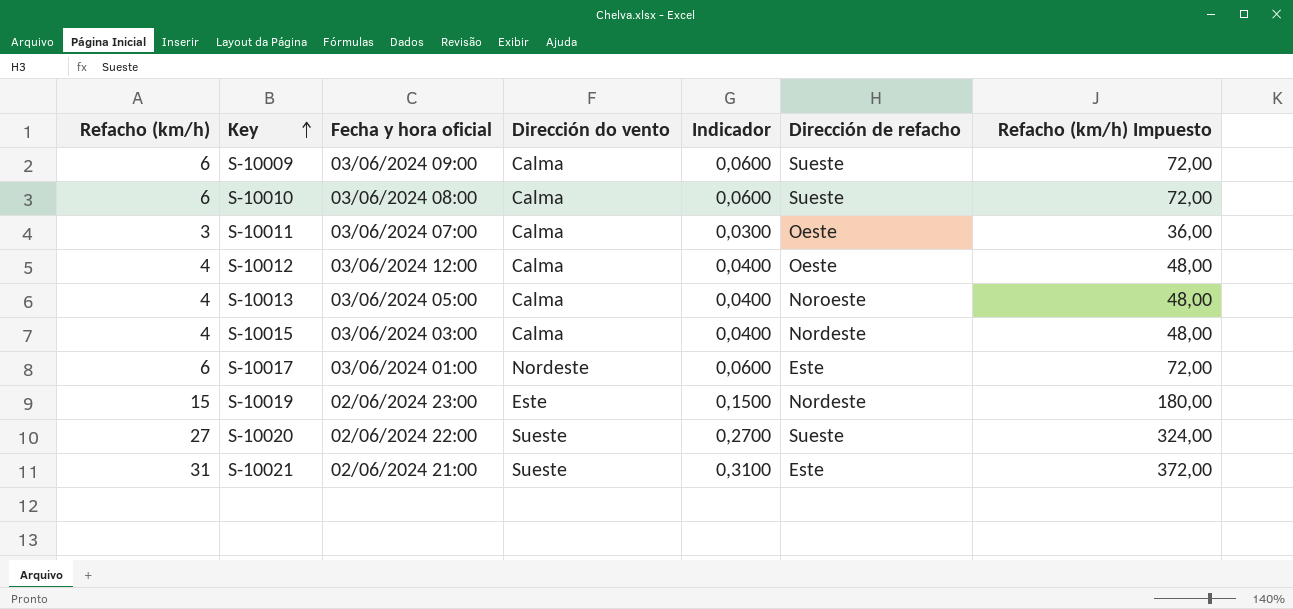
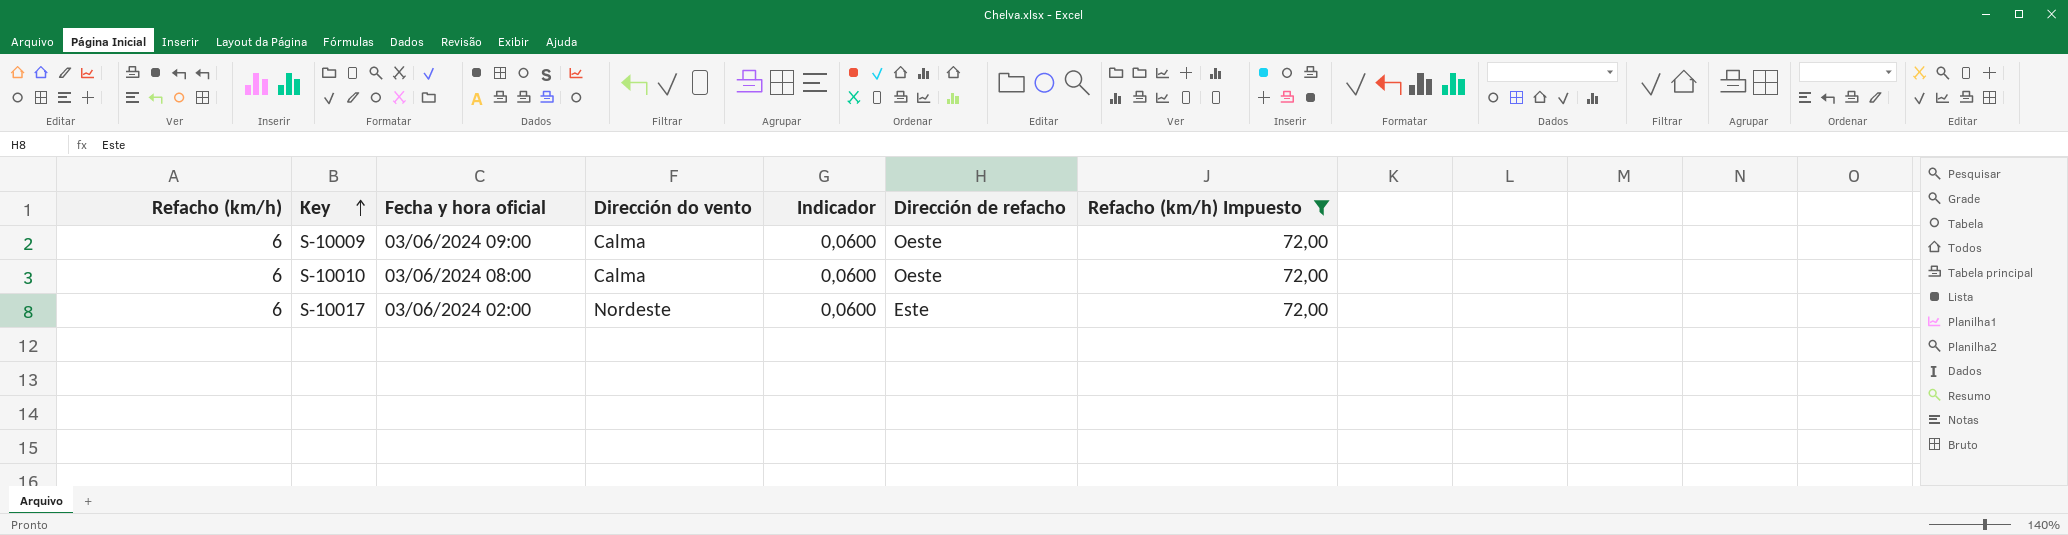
filter: none -> Refacho (km/h) Impuesto = 72,00
S-10009 | Dirección de refacho: Sueste -> Oeste
S-10010 | Dirección de refacho: Sueste -> Oeste
S-10017 | Fecha y hora oficial: 03/06/2024 01:00 -> 03/06/2024 02:00

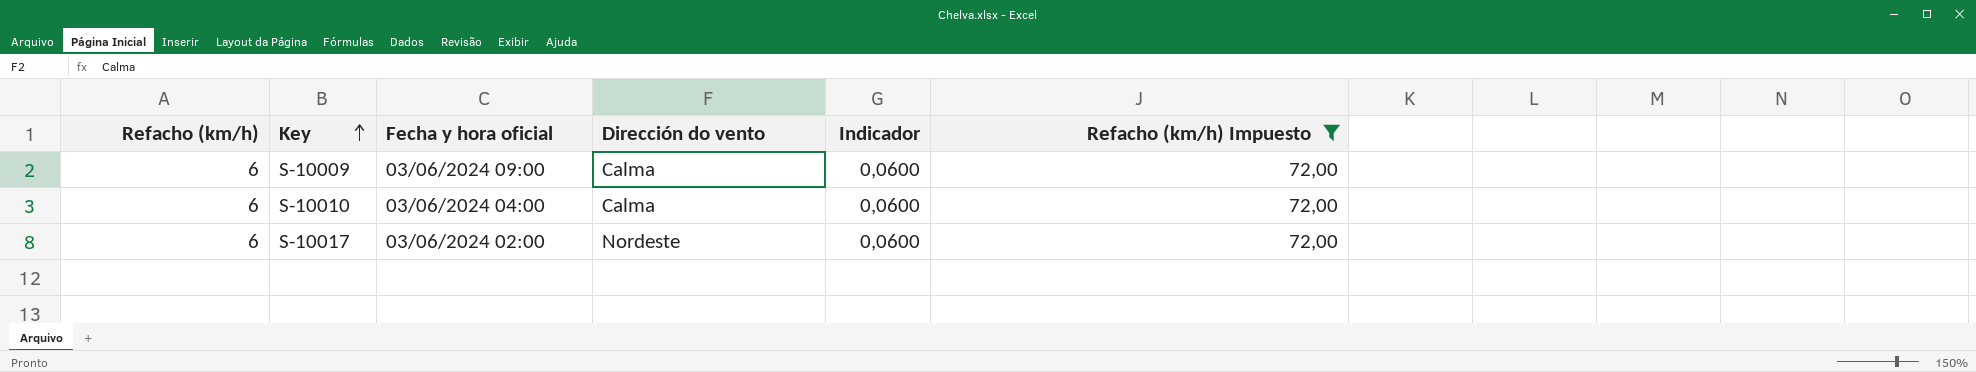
column Dirección de refacho | position: 6 -> none
S-10010 | Fecha y hora oficial: 03/06/2024 08:00 -> 03/06/2024 04:00

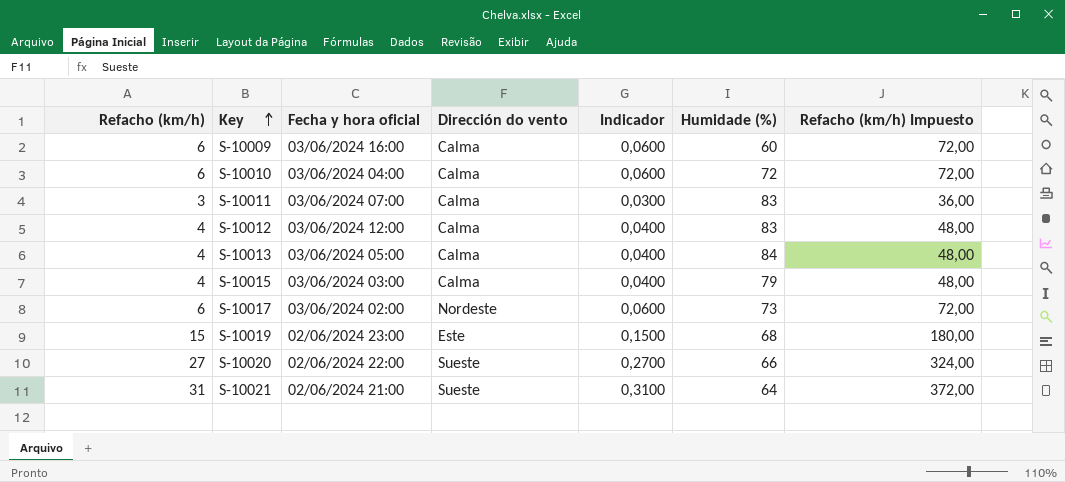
filter: Refacho (km/h) Impuesto = 72,00 -> none
column Humidade (%) | position: none -> 6
S-10009 | Fecha y hora oficial: 03/06/2024 09:00 -> 03/06/2024 16:00

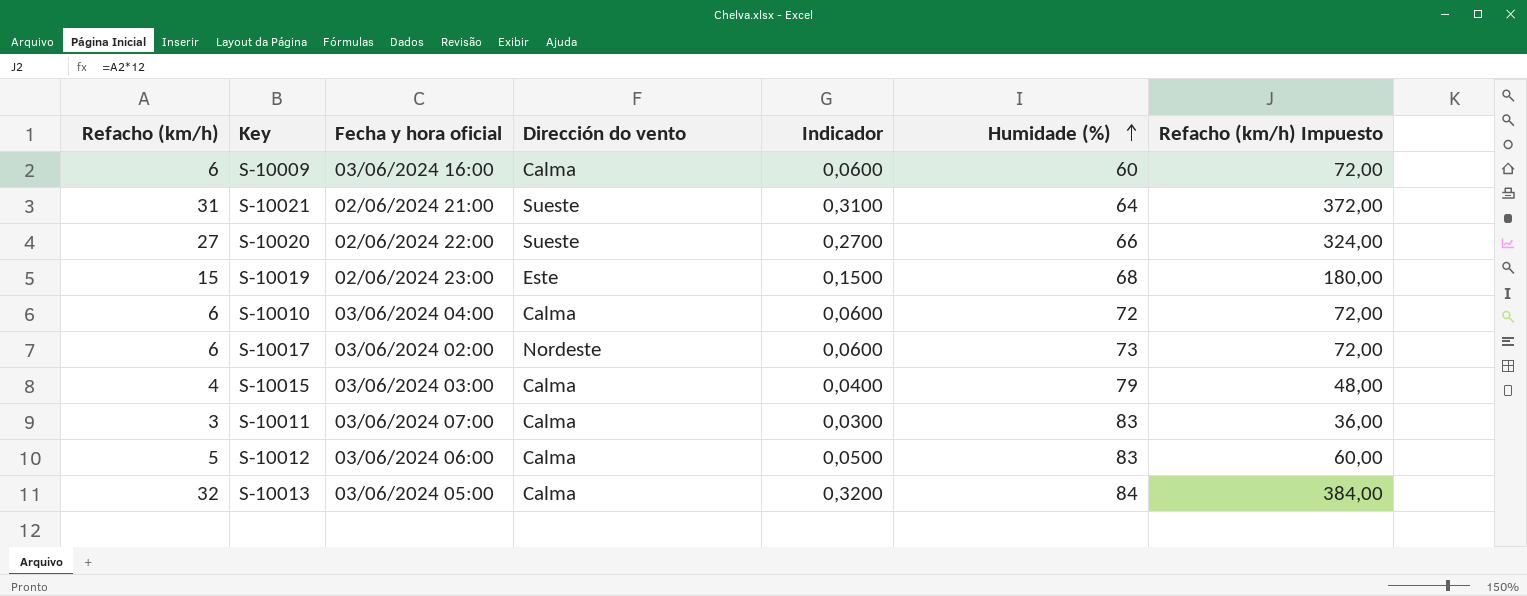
row order: Key ascending -> Humidade (%) ascending
S-10012 | Refacho (km/h): 4 -> 5
S-10012 | Fecha y hora oficial: 03/06/2024 12:00 -> 03/06/2024 06:00
S-10012 | Indicador: 0,0400 -> 0,0500
S-10012 | Refacho (km/h) Impuesto: 48,00 -> 60,00
S-10013 | Refacho (km/h): 4 -> 32
S-10013 | Indicador: 0,0400 -> 0,3200
S-10013 | Refacho (km/h) Impuesto: 48,00 -> 384,00

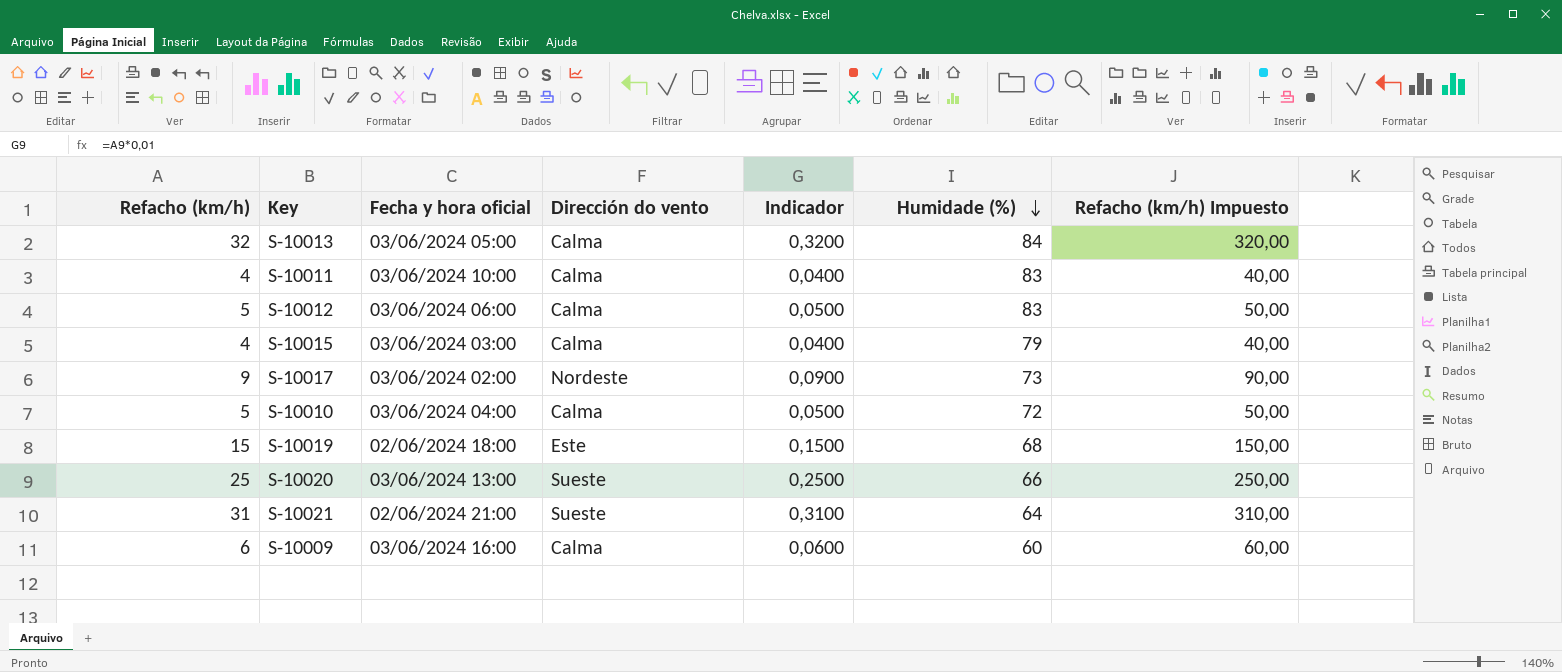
row order: Humidade (%) ascending -> Humidade (%) descending
column Refacho (km/h) Impuesto | formula: [Refacho (km/h)] * 12 -> [Refacho (km/h)] * 10
S-10011 | Refacho (km/h): 3 -> 4
S-10011 | Fecha y hora oficial: 03/06/2024 07:00 -> 03/06/2024 10:00
S-10011 | Indicador: 0,0300 -> 0,0400
S-10017 | Refacho (km/h): 6 -> 9
S-10017 | Indicador: 0,0600 -> 0,0900
S-10010 | Refacho (km/h): 6 -> 5
S-10010 | Indicador: 0,0600 -> 0,0500
S-10019 | Fecha y hora oficial: 02/06/2024 23:00 -> 02/06/2024 18:00
S-10020 | Refacho (km/h): 27 -> 25
S-10020 | Fecha y hora oficial: 02/06/2024 22:00 -> 03/06/2024 13:00
S-10020 | Indicador: 0,2700 -> 0,2500

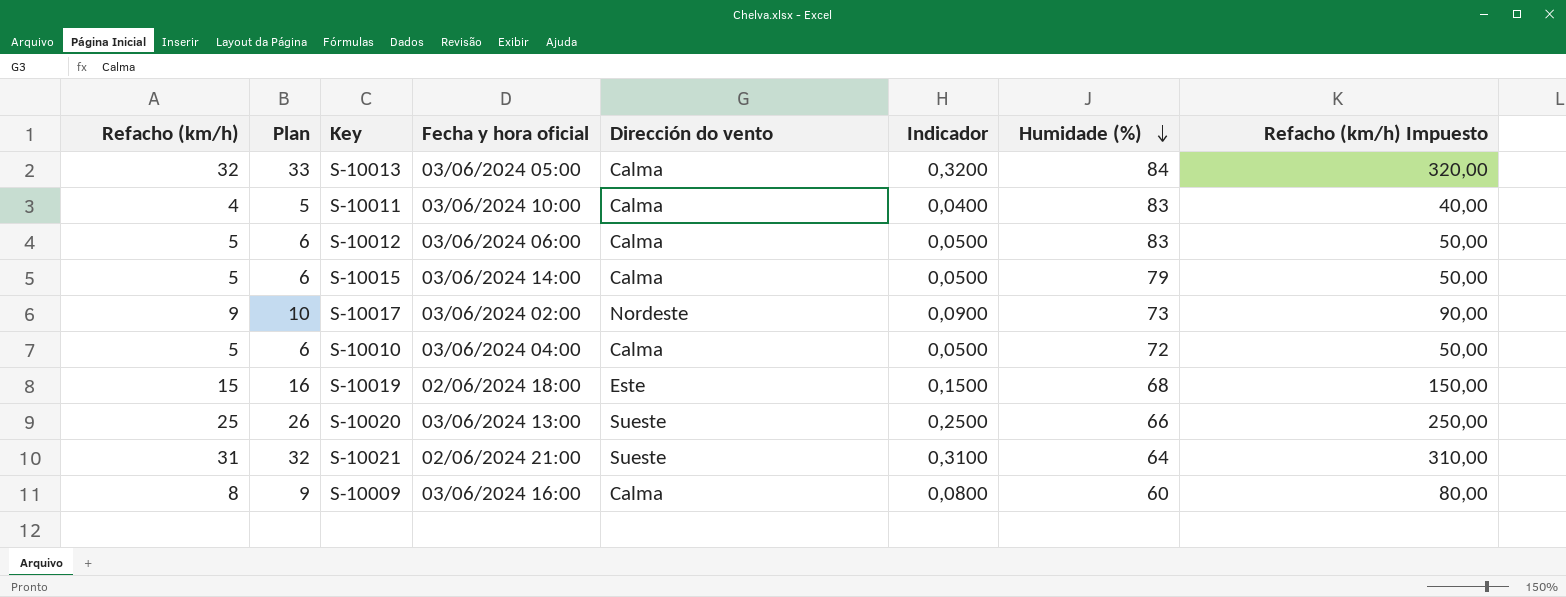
column Plan | formula: none -> [Refacho (km/h)] + 1
S-10015 | Refacho (km/h): 4 -> 5
S-10015 | Fecha y hora oficial: 03/06/2024 03:00 -> 03/06/2024 14:00
S-10015 | Indicador: 0,0400 -> 0,0500
S-10015 | Refacho (km/h) Impuesto: 40,00 -> 50,00
S-10009 | Refacho (km/h): 6 -> 8
S-10009 | Indicador: 0,0600 -> 0,0800
S-10009 | Refacho (km/h) Impuesto: 60,00 -> 80,00

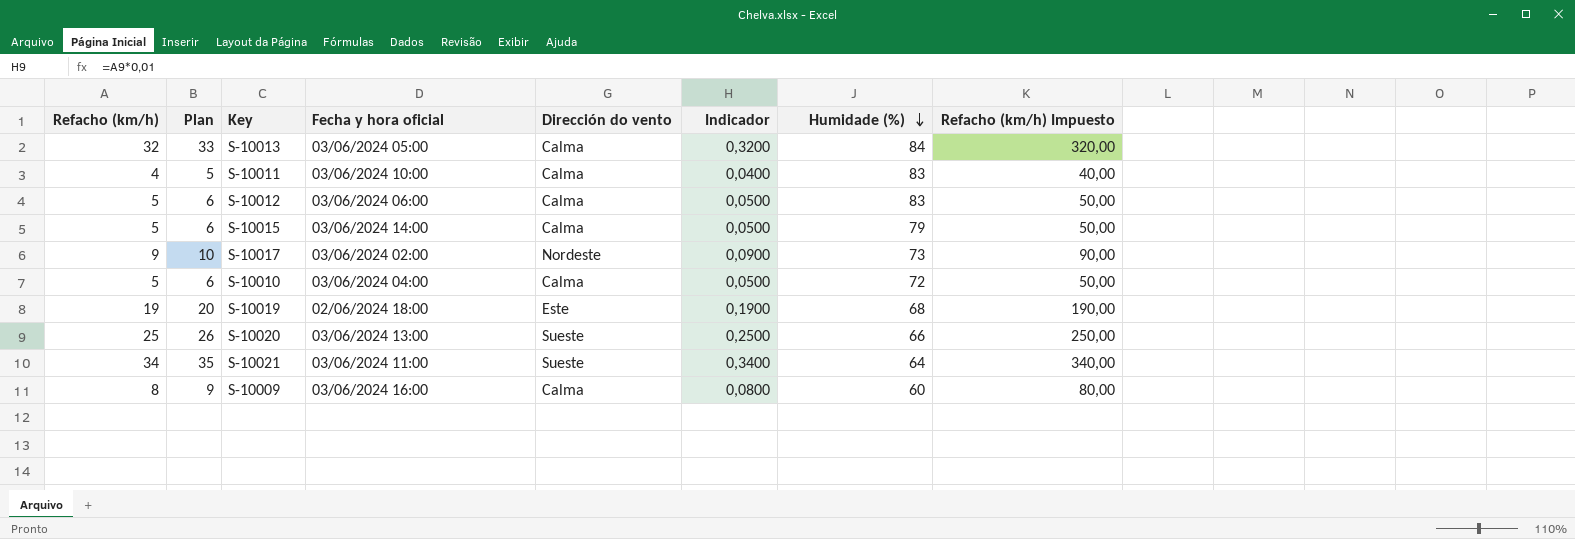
S-10019 | Refacho (km/h): 15 -> 19
S-10019 | Plan: 16 -> 20
S-10019 | Indicador: 0,1500 -> 0,1900
S-10019 | Refacho (km/h) Impuesto: 150,00 -> 190,00
S-10021 | Refacho (km/h): 31 -> 34
S-10021 | Plan: 32 -> 35
S-10021 | Fecha y hora oficial: 02/06/2024 21:00 -> 03/06/2024 11:00
S-10021 | Indicador: 0,3100 -> 0,3400
S-10021 | Refacho (km/h) Impuesto: 310,00 -> 340,00

